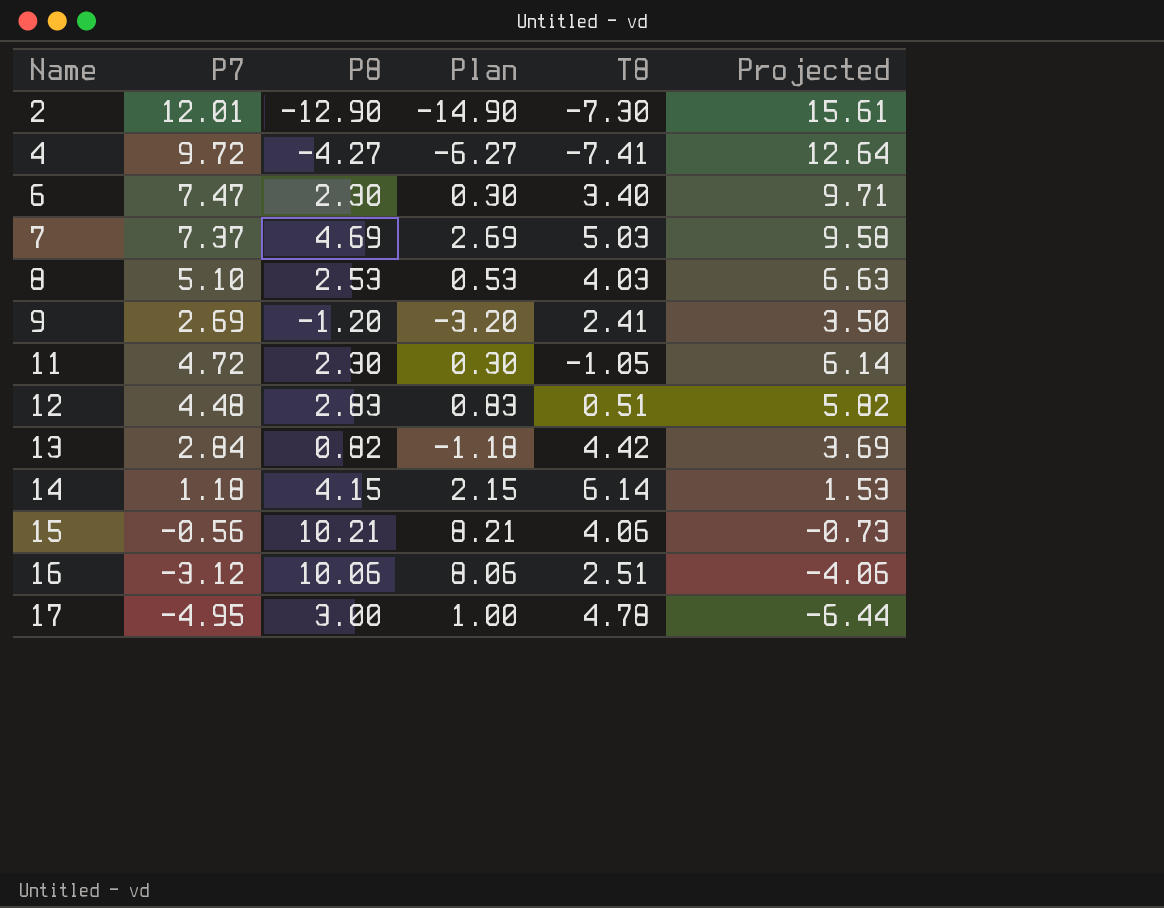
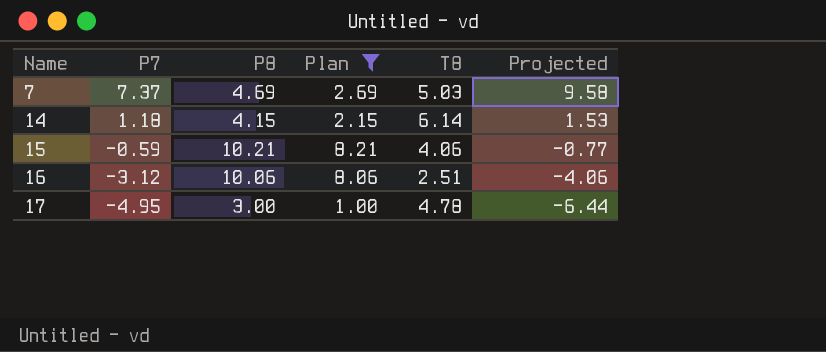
filter: none -> Plan >= 1.00
15 | P7: -0.56 -> -0.59
15 | Projected: -0.73 -> -0.77

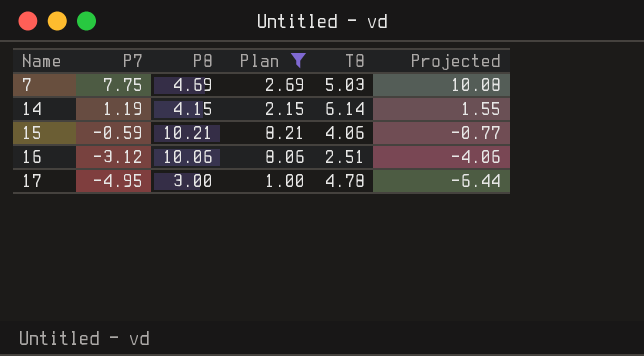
7 | P7: 7.37 -> 7.75
7 | Projected: 9.58 -> 10.08
14 | P7: 1.18 -> 1.19
14 | Projected: 1.53 -> 1.55

